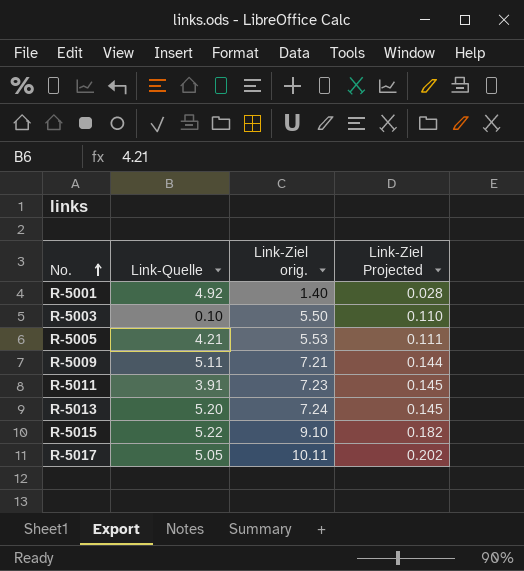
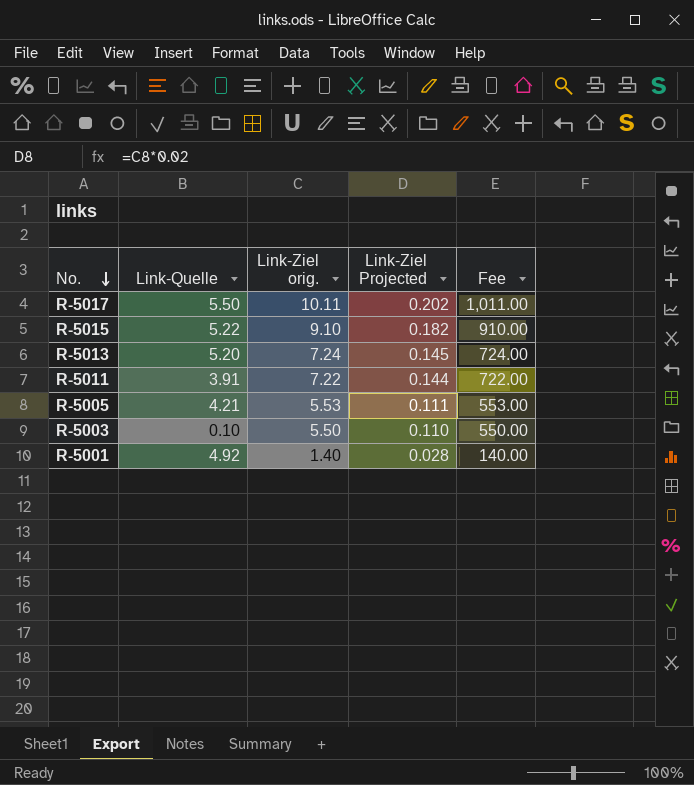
row order: No. ascending -> No. descending
column Fee | formula: none -> [Link-Ziel orig.] * 100
row R-5009: 5.11 | 7.21 | 0.144 -> none
R-5017 | Link-Quelle: 5.05 -> 5.50
R-5011 | Link-Ziel orig.: 7.23 -> 7.22
R-5011 | Link-Ziel Projected: 0.145 -> 0.144

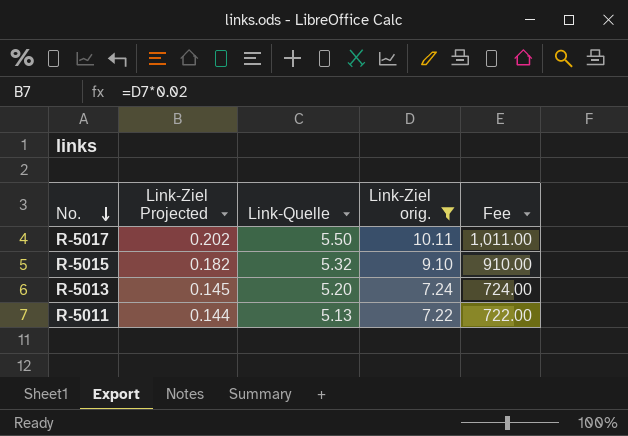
filter: none -> Link-Ziel orig. >= 7.22
column Link-Ziel Projected | position: 4 -> 2
R-5015 | Link-Quelle: 5.22 -> 5.32
R-5011 | Link-Quelle: 3.91 -> 5.13

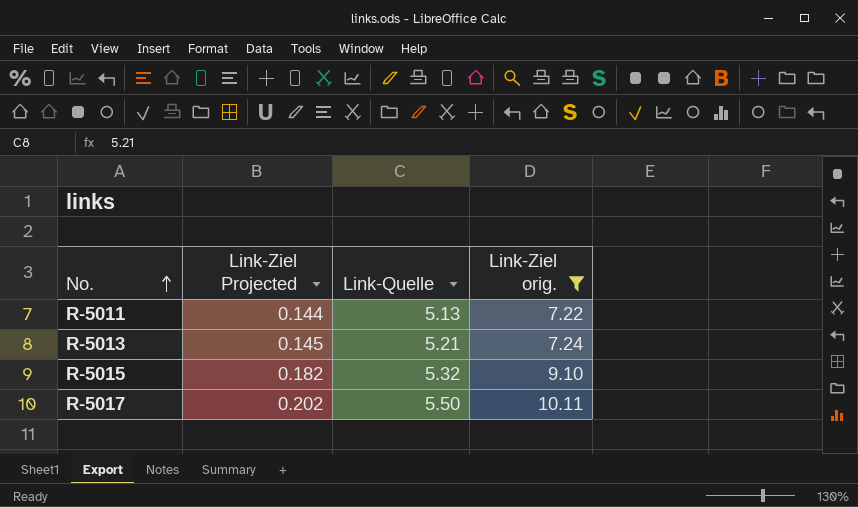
row order: No. descending -> No. ascending
column Fee | formula: [Link-Ziel orig.] * 100 -> none
R-5013 | Link-Quelle: 5.20 -> 5.21

